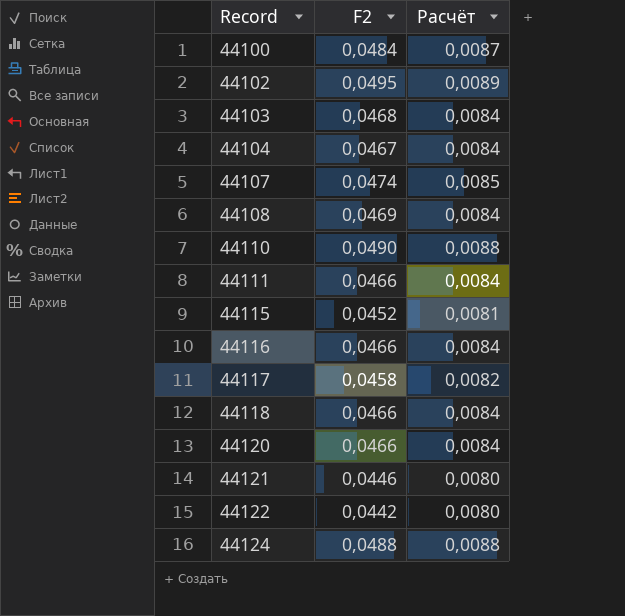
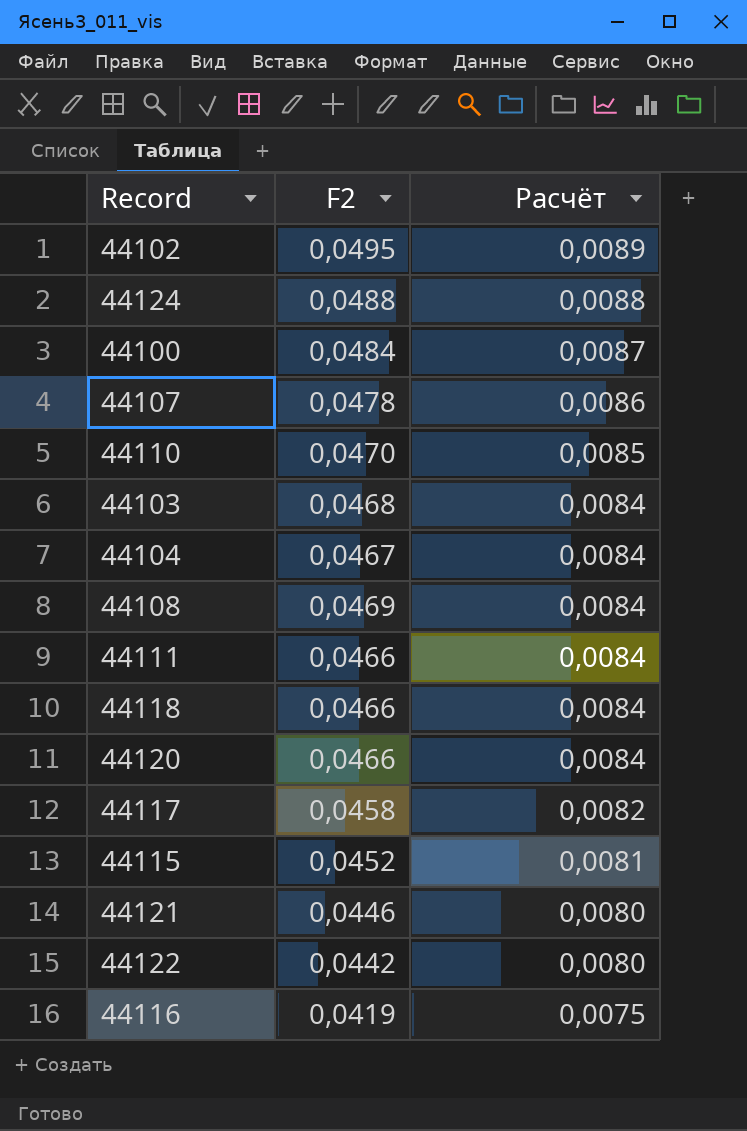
row order: Record ascending -> Расчёт descending
44107 | F2: 0,0474 -> 0,0478
44107 | Расчёт: 0,0085 -> 0,0086
44110 | F2: 0,0490 -> 0,0470
44110 | Расчёт: 0,0088 -> 0,0085
44116 | F2: 0,0466 -> 0,0419
44116 | Расчёт: 0,0084 -> 0,0075

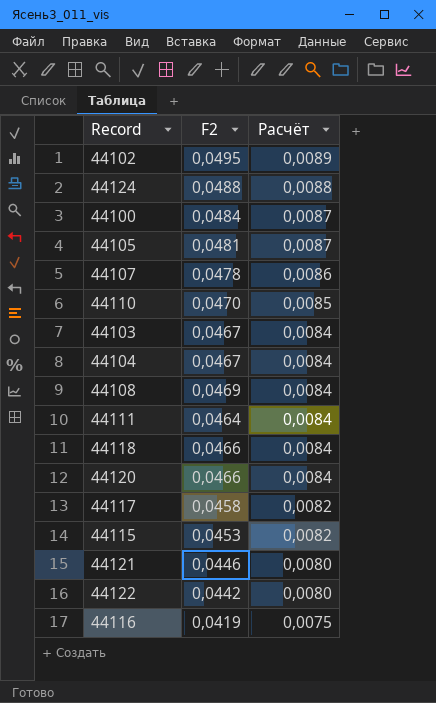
row 44105: none -> 0,0481 | 0,0087
44103 | F2: 0,0468 -> 0,0467
44111 | F2: 0,0466 -> 0,0464
44115 | F2: 0,0452 -> 0,0453
44115 | Расчёт: 0,0081 -> 0,0082

